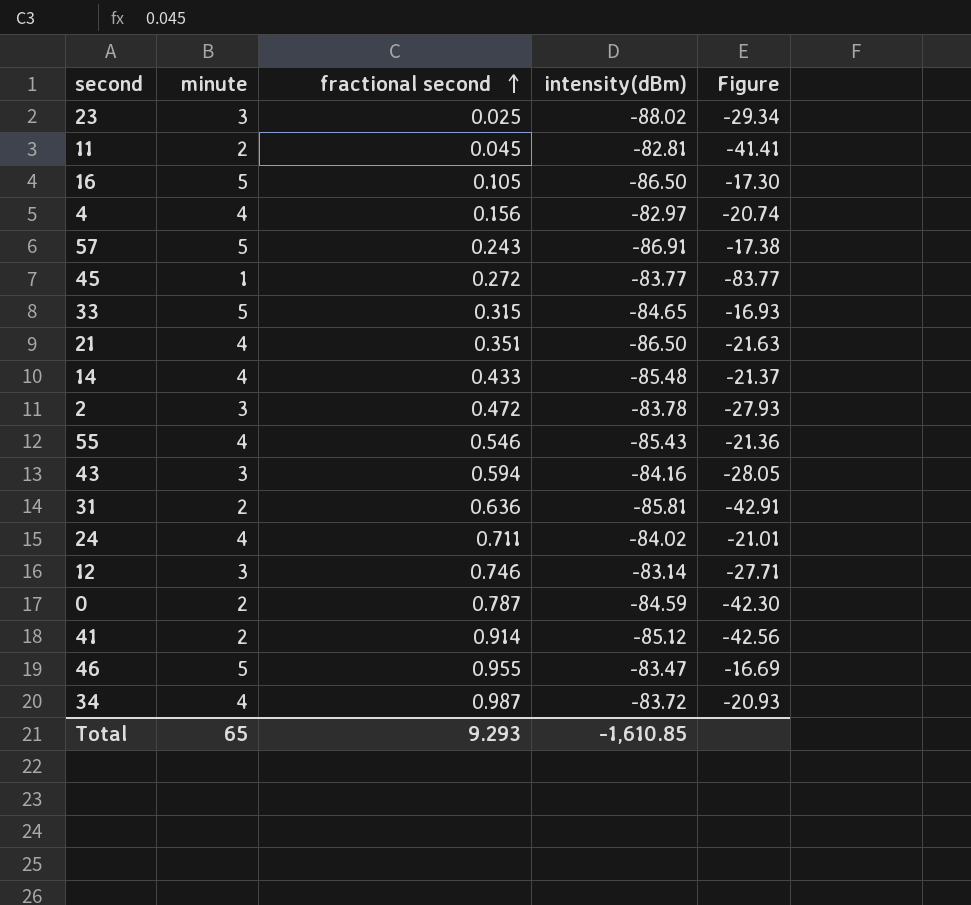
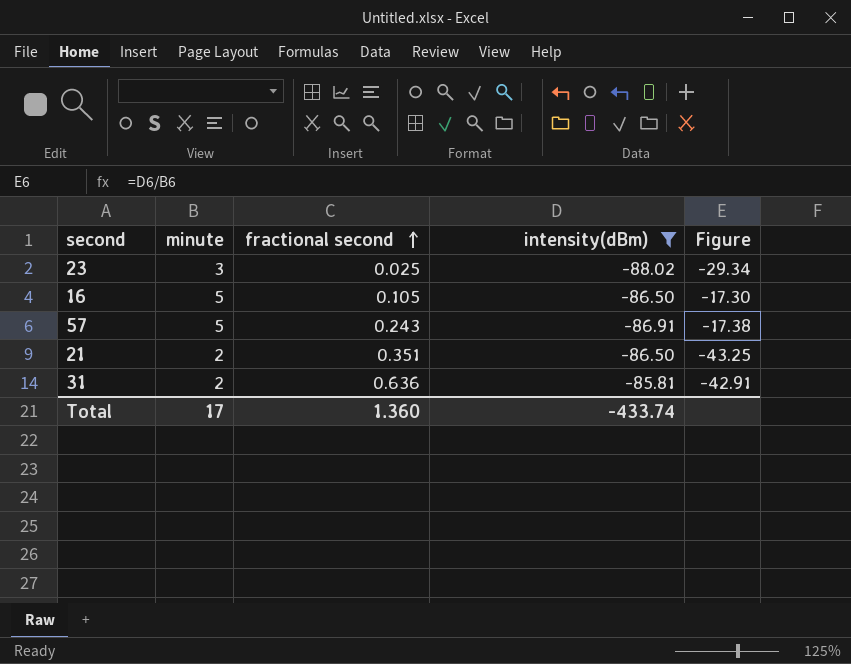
filter: none -> intensity(dBm) <= -85.81
21 | minute: 4 -> 2
21 | Figure: -21.63 -> -43.25
Total | minute: 65 -> 17
Total | fractional second: 9.293 -> 1.360
Total | intensity(dBm): -1,610.85 -> -433.74

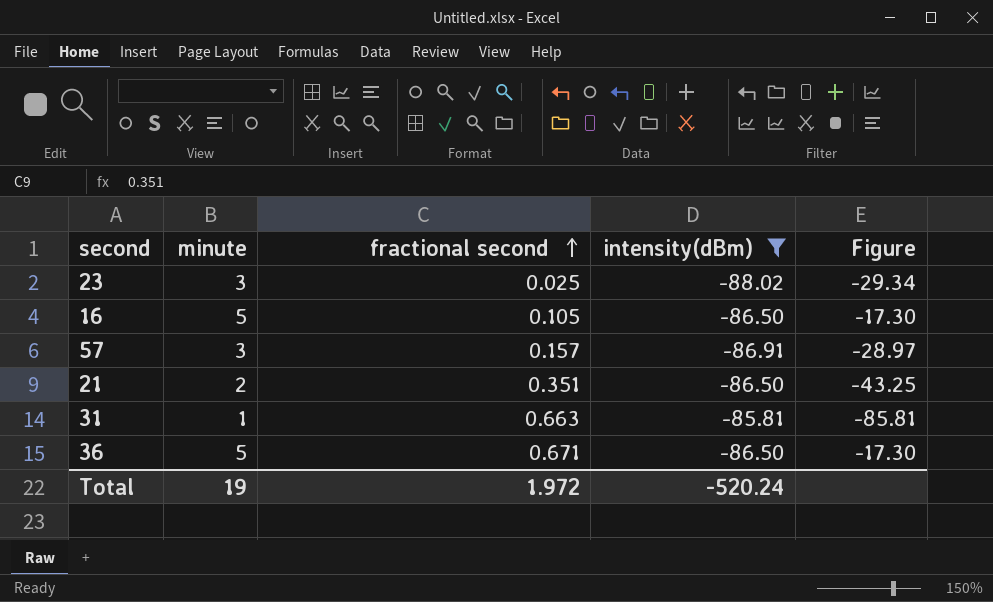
57 | minute: 5 -> 3
57 | fractional second: 0.243 -> 0.157
57 | Figure: -17.38 -> -28.97
31 | minute: 2 -> 1
31 | fractional second: 0.636 -> 0.663
31 | Figure: -42.91 -> -85.81
row 36: none -> 5 | 0.671 | -86.50 | -17.30
Total | minute: 17 -> 19
Total | fractional second: 1.360 -> 1.972
Total | intensity(dBm): -433.74 -> -520.24

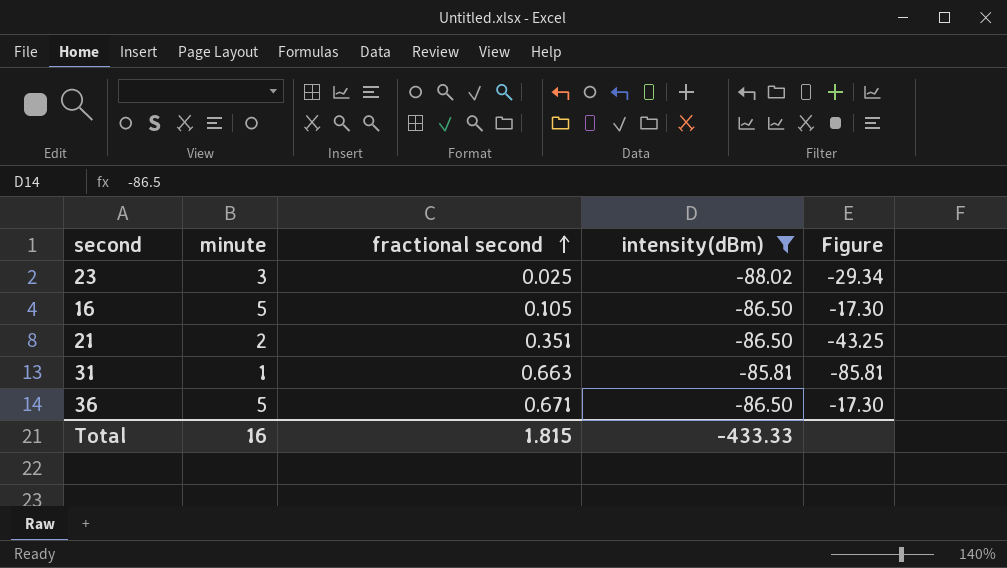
row 57: 3 | 0.157 | -86.91 | -28.97 -> none
Total | minute: 19 -> 16
Total | fractional second: 1.972 -> 1.815
Total | intensity(dBm): -520.24 -> -433.33

